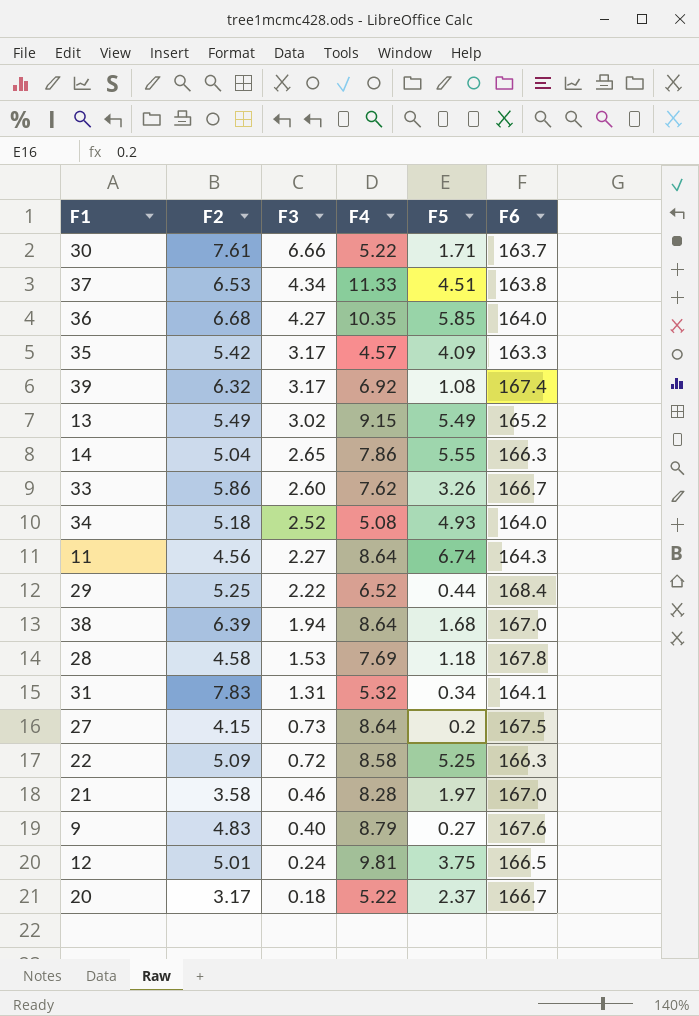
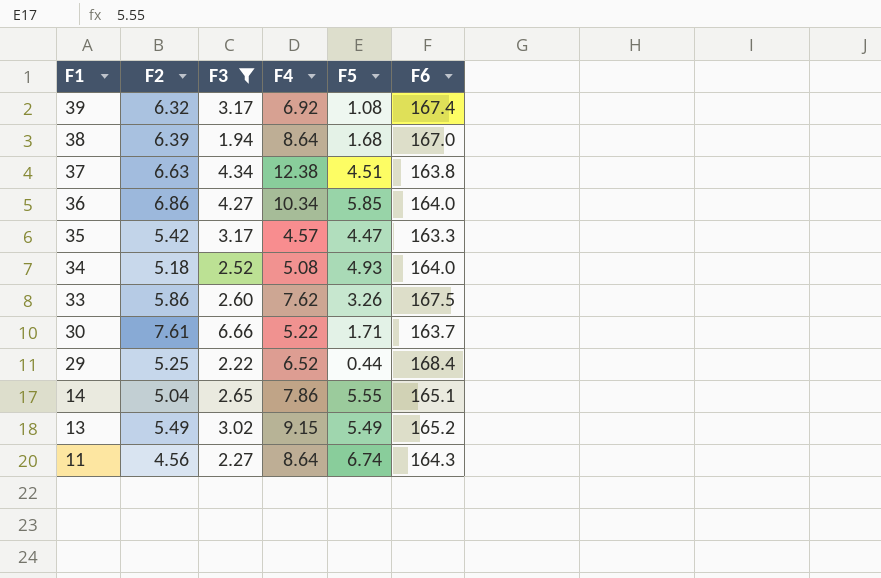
filter: none -> F3 >= 1.94
row order: F3 descending -> F1 descending
37 | F2: 6.53 -> 6.63
37 | F4: 11.33 -> 12.38
36 | F2: 6.68 -> 6.86
36 | F4: 10.35 -> 10.34
35 | F5: 4.09 -> 4.47
33 | F6: 166.7 -> 167.5
14 | F6: 166.3 -> 165.1

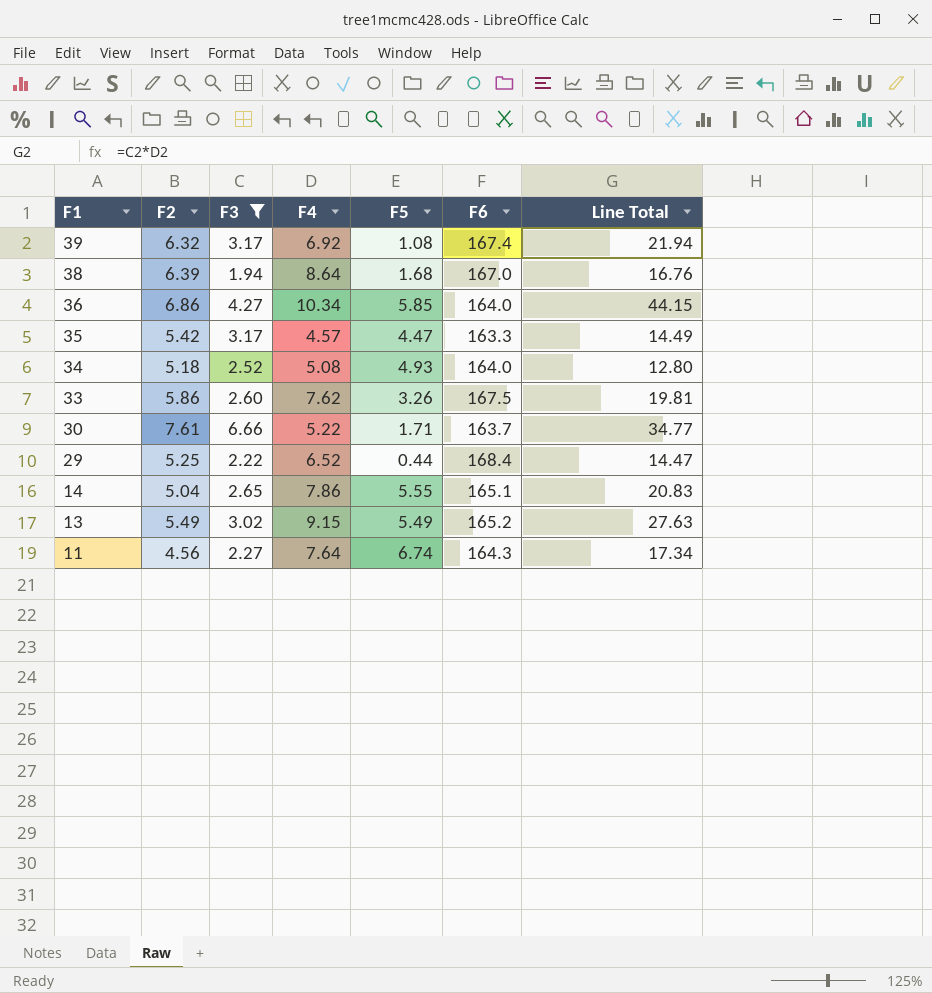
column Line Total | formula: none -> [F3] * [F4]
row 37: 6.63 | 4.34 | 12.38 | 4.51 | 163.8 -> none
11 | F4: 8.64 -> 7.64

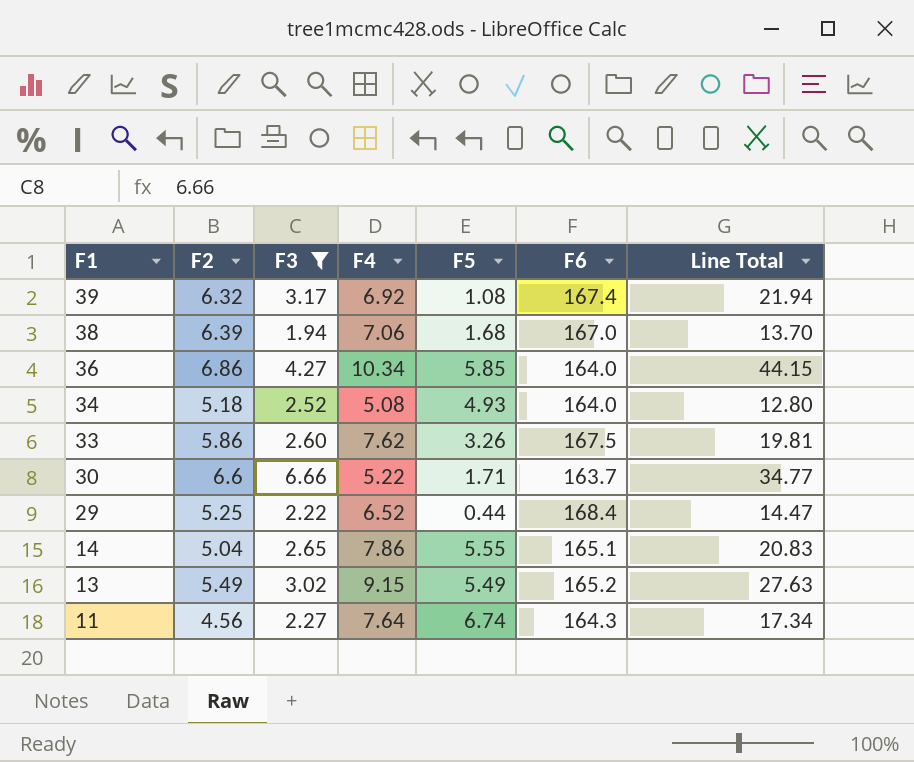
row 35: 5.42 | 3.17 | 4.57 | 4.47 | 163.3 | 14.49 -> none
38 | F4: 8.64 -> 7.06
38 | Line Total: 16.76 -> 13.70
30 | F2: 7.61 -> 6.6

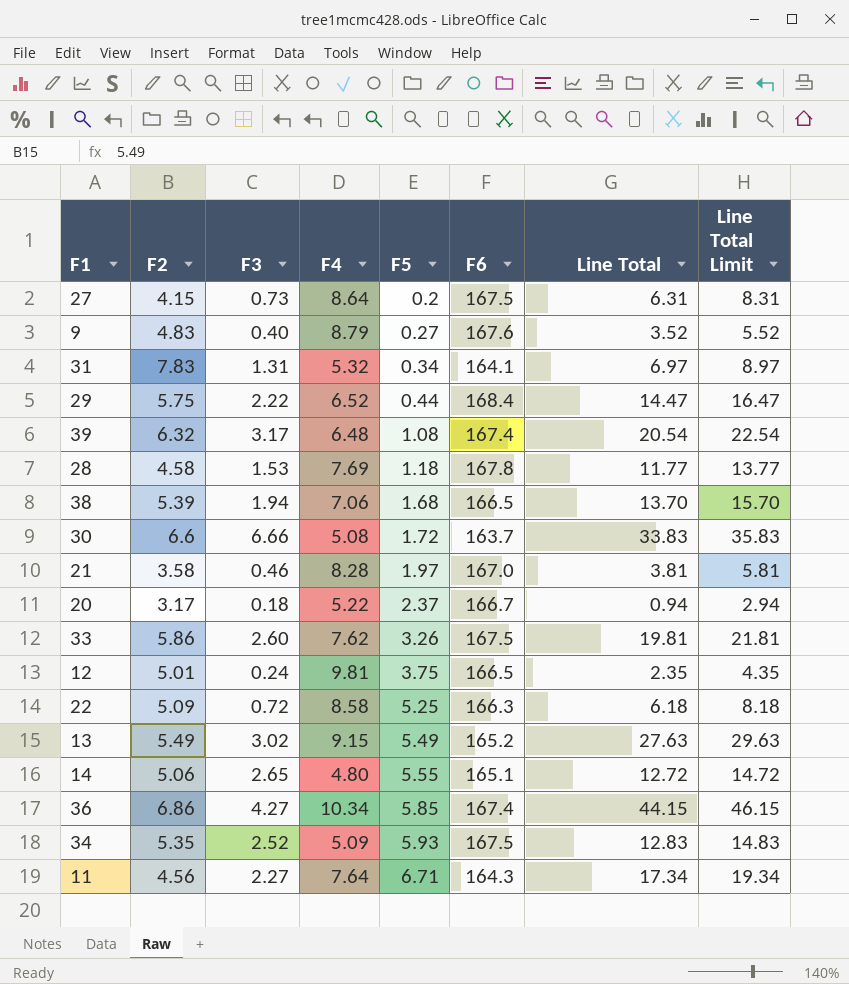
filter: F3 >= 1.94 -> none
row order: F1 descending -> F5 ascending
column Line Total Limit | formula: none -> [Line Total] + 2
29 | F2: 5.25 -> 5.75
39 | F4: 6.92 -> 6.48
39 | Line Total: 21.94 -> 20.54
38 | F2: 6.39 -> 5.39
38 | F6: 167.0 -> 166.5
30 | F4: 5.22 -> 5.08
30 | F5: 1.71 -> 1.72
30 | Line Total: 34.77 -> 33.83
14 | F2: 5.04 -> 5.06
14 | F4: 7.86 -> 4.80
14 | Line Total: 20.83 -> 12.72
36 | F6: 164.0 -> 167.4
34 | F2: 5.18 -> 5.35
34 | F4: 5.08 -> 5.09
34 | F5: 4.93 -> 5.93
34 | F6: 164.0 -> 167.5
34 | Line Total: 12.80 -> 12.83
11 | F5: 6.74 -> 6.71

